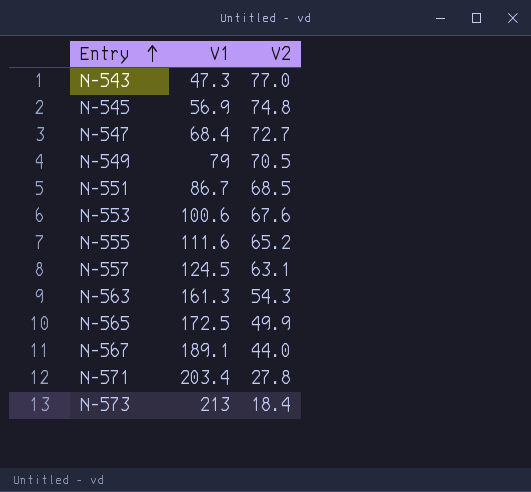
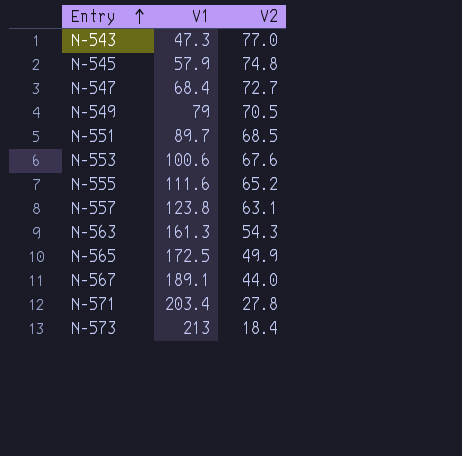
N-545 | V1: 56.9 -> 57.9
N-551 | V1: 86.7 -> 89.7
N-557 | V1: 124.5 -> 123.8

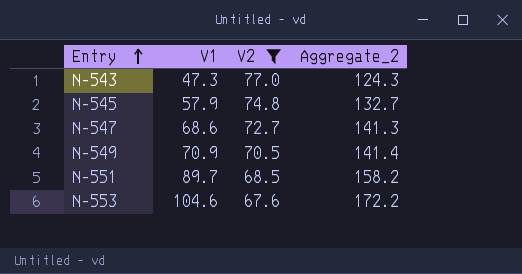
filter: none -> V2 >= 67.6
column Aggregate_2 | formula: none -> [V1] + [V2]
N-547 | V1: 68.4 -> 68.6
N-549 | V1: 79 -> 70.9
N-553 | V1: 100.6 -> 104.6

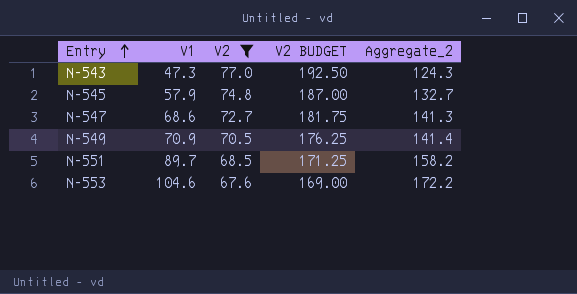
column V2 BUDGET | formula: none -> [V2] * 2.5

